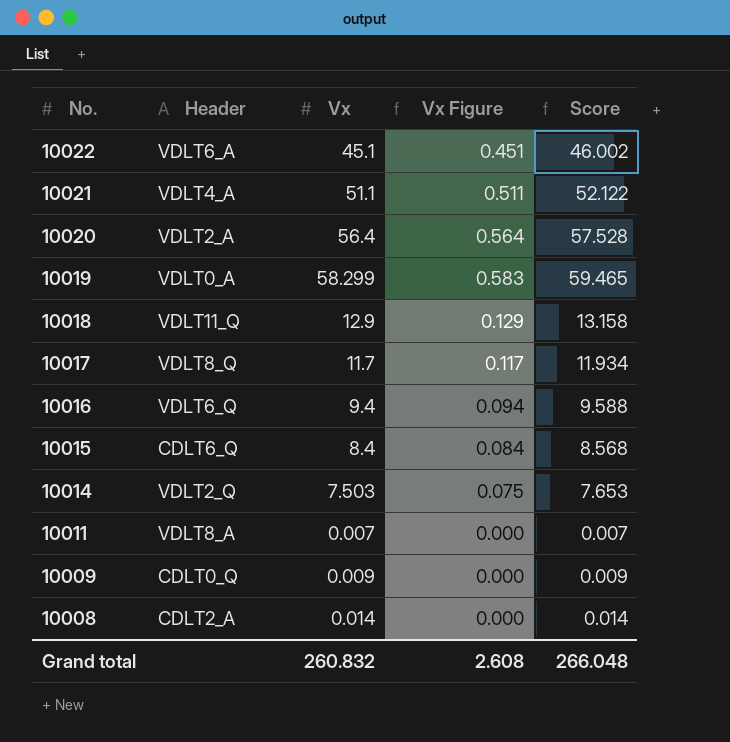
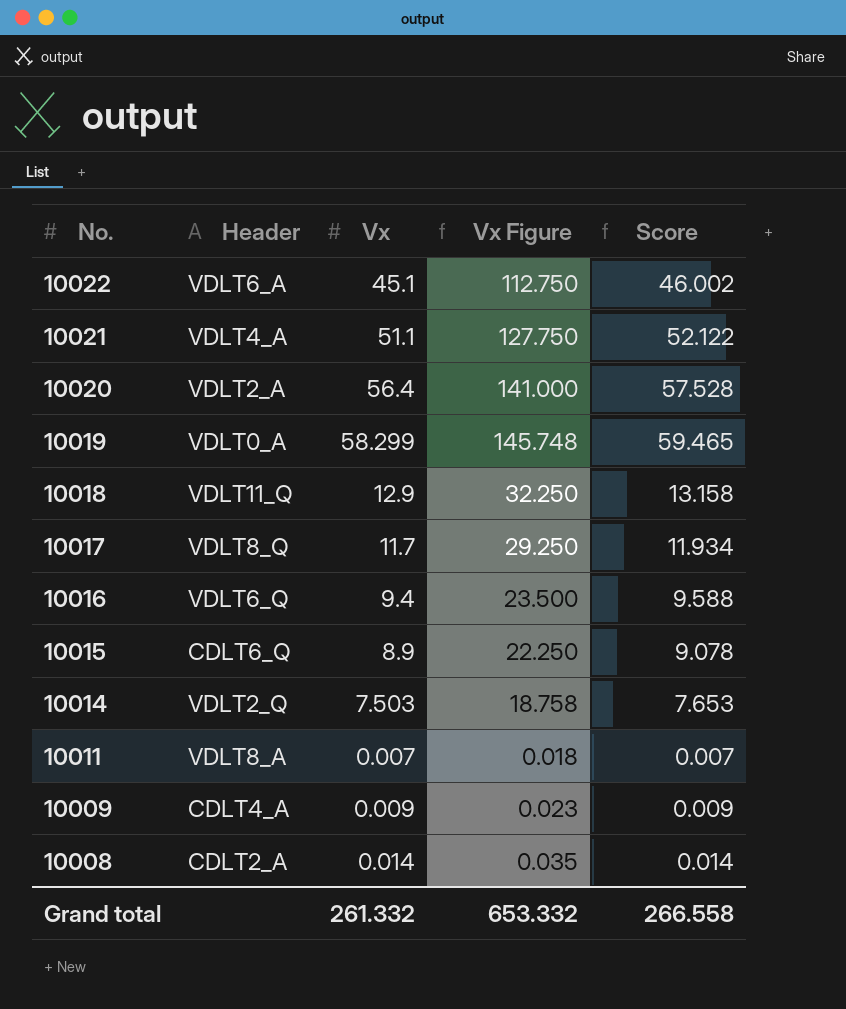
column Vx Figure | formula: [Vx] * 0.01 -> [Vx] * 2.5
10015 | Vx: 8.4 -> 8.9
10015 | Score: 8.568 -> 9.078
10009 | Header: CDLT0_Q -> CDLT4_A
Grand total | Vx: 260.832 -> 261.332
Grand total | Vx Figure: 2.608 -> 653.332
Grand total | Score: 266.048 -> 266.558

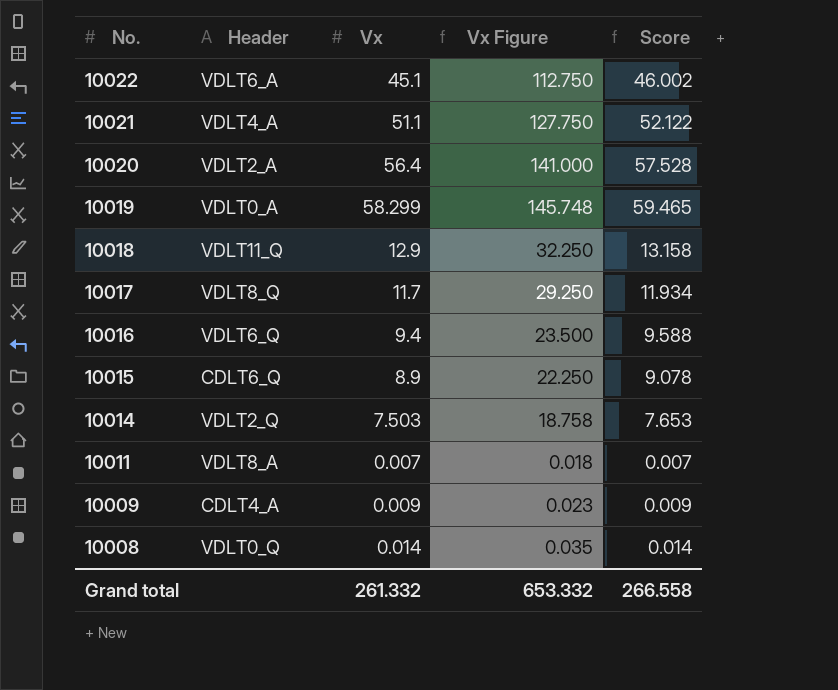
10008 | Header: CDLT2_A -> VDLT0_Q

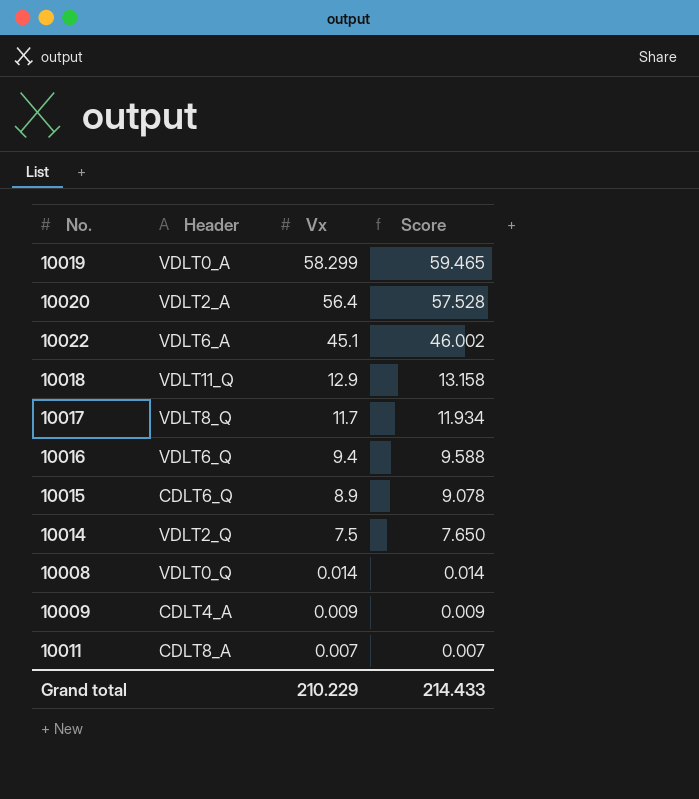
row order: No. descending -> Vx descending
column Vx Figure | formula: [Vx] * 2.5 -> none
row 10021: VDLT4_A | 51.1 | 127.750 | 52.122 -> none
10014 | Vx: 7.503 -> 7.5
10014 | Score: 7.653 -> 7.650
10011 | Header: VDLT8_A -> CDLT8_A
Grand total | Vx: 261.332 -> 210.229
Grand total | Score: 266.558 -> 214.433

